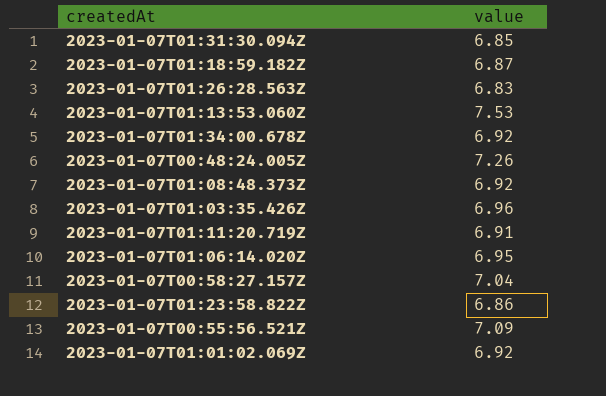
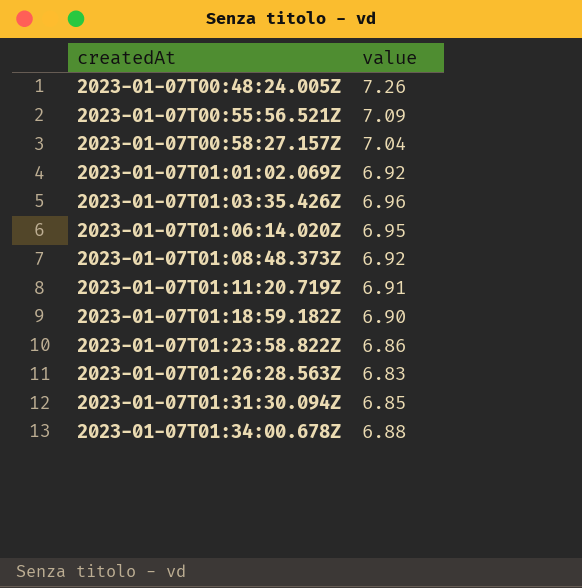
row order: none -> createdAt ascending
row 2023-01-07T01:13:53.060Z: 7.53 -> none
2023-01-07T01:18:59.182Z | value: 6.87 -> 6.90
2023-01-07T01:34:00.678Z | value: 6.92 -> 6.88

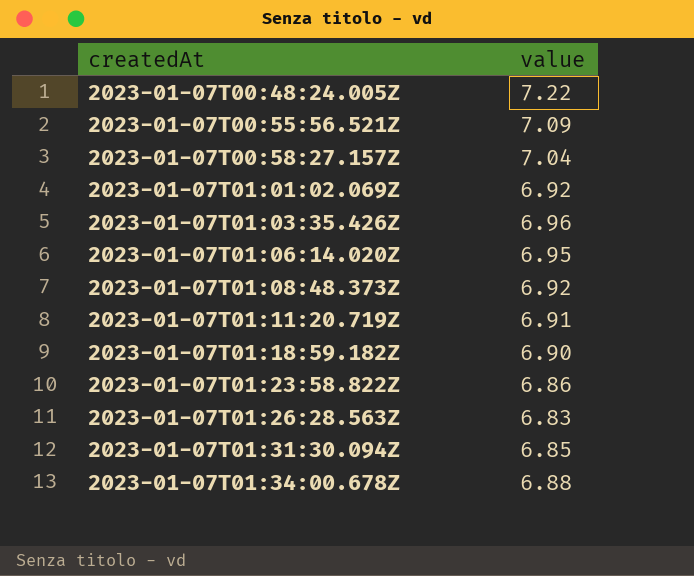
2023-01-07T00:48:24.005Z | value: 7.26 -> 7.22

